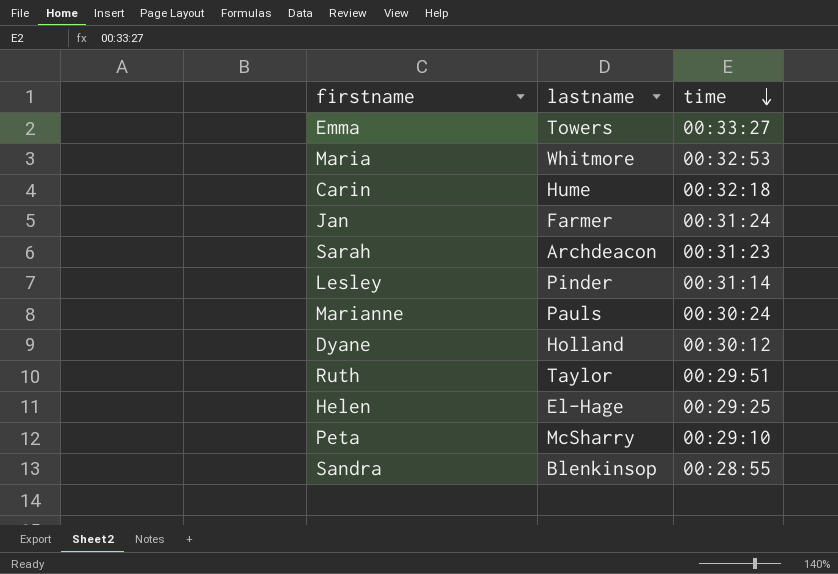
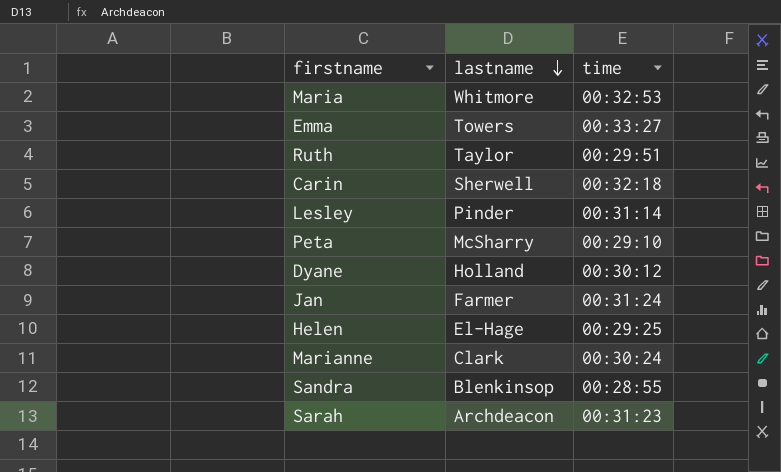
row order: time descending -> lastname descending
Carin | lastname: Hume -> Sherwell
Marianne | lastname: Pauls -> Clark

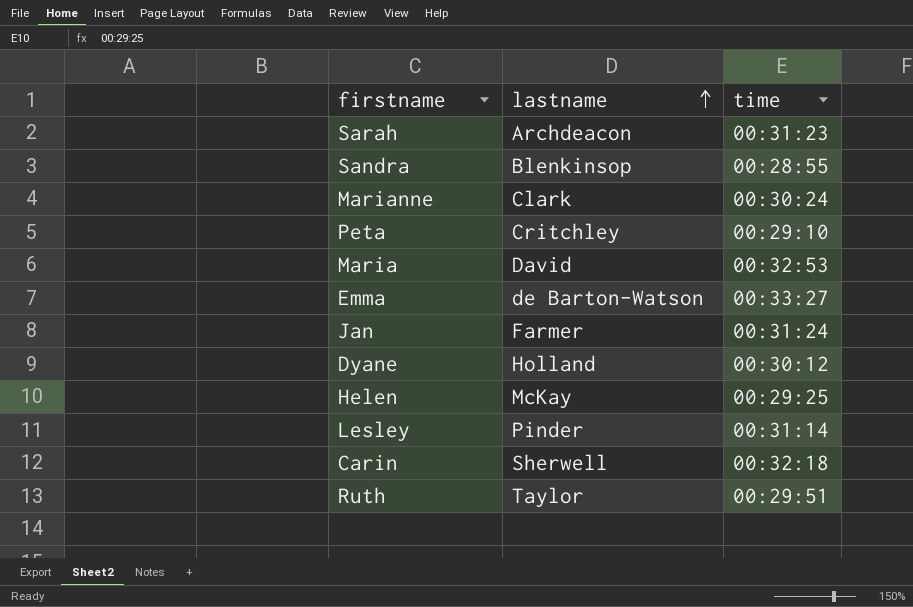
row order: lastname descending -> lastname ascending
Peta | lastname: McSharry -> Critchley
Maria | lastname: Whitmore -> David
Emma | lastname: Towers -> de Barton-Watson
Helen | lastname: El-Hage -> McKay

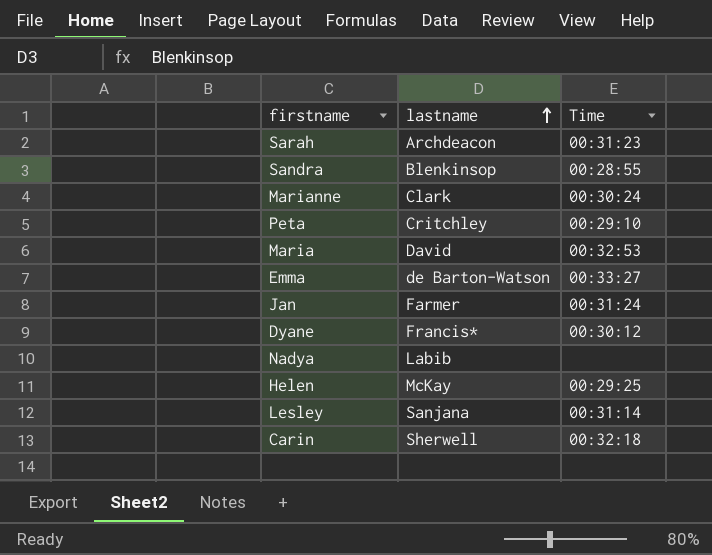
column name: time -> Time
row Ruth: Taylor | 00:29:51 -> none
Dyane | lastname: Holland -> Francis*
row Nadya: none -> Labib | none
Lesley | lastname: Pinder -> Sanjana

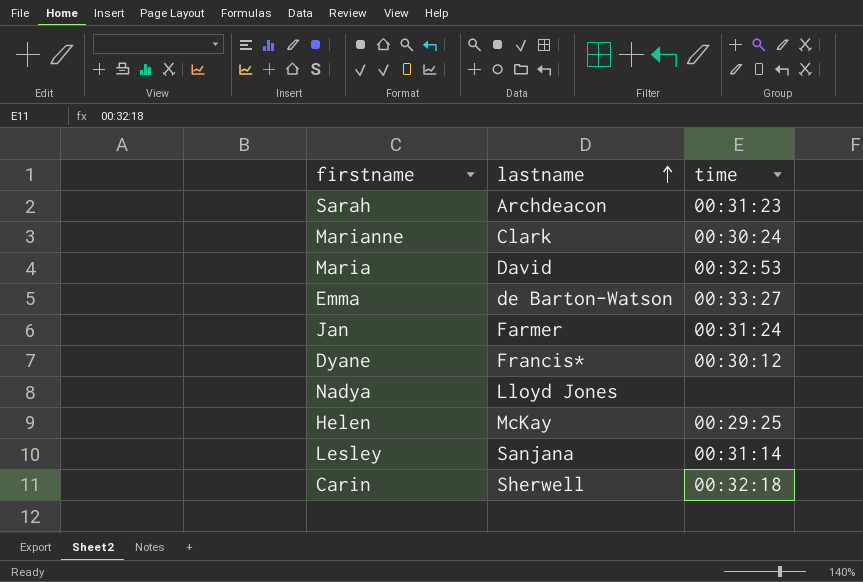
column name: Time -> time
row Sandra: Blenkinsop | 00:28:55 -> none
row Peta: Critchley | 00:29:10 -> none
Nadya | lastname: Labib -> Lloyd Jones

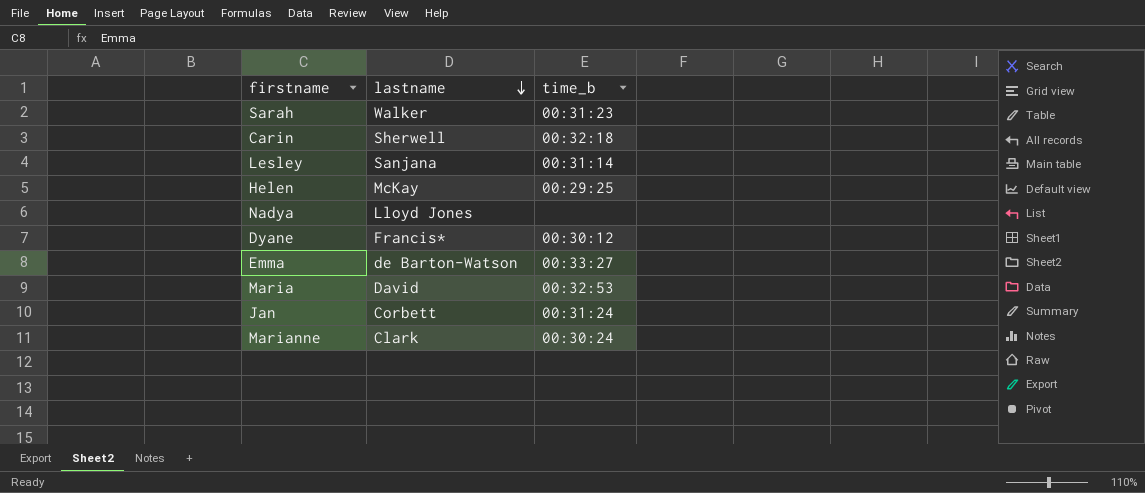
row order: lastname ascending -> lastname descending
column name: time -> time_b
Sarah | lastname: Archdeacon -> Walker
Jan | lastname: Farmer -> Corbett

